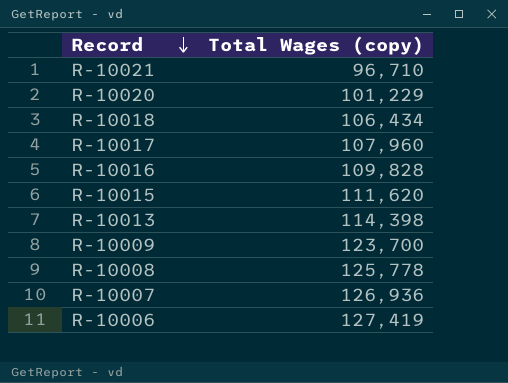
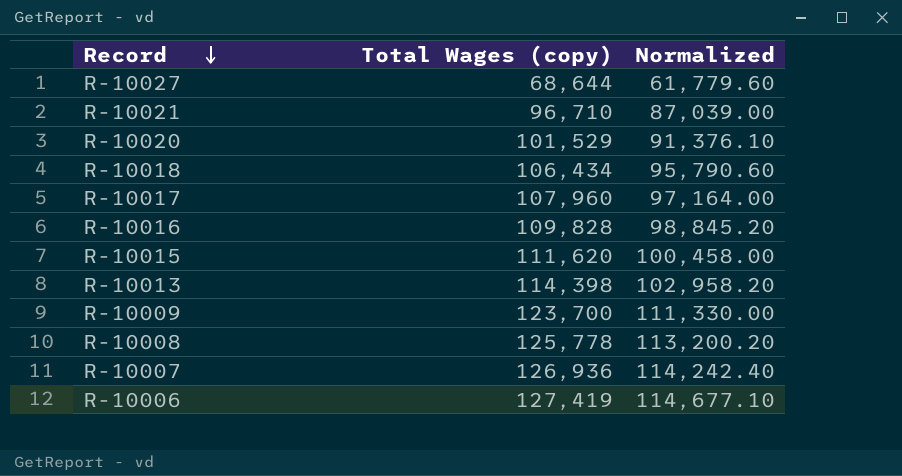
column Normalized | formula: none -> [Total Wages (copy)] * 0.9
row R-10027: none -> 68,644 | 61,779.60
R-10020 | Total Wages (copy): 101,229 -> 101,529

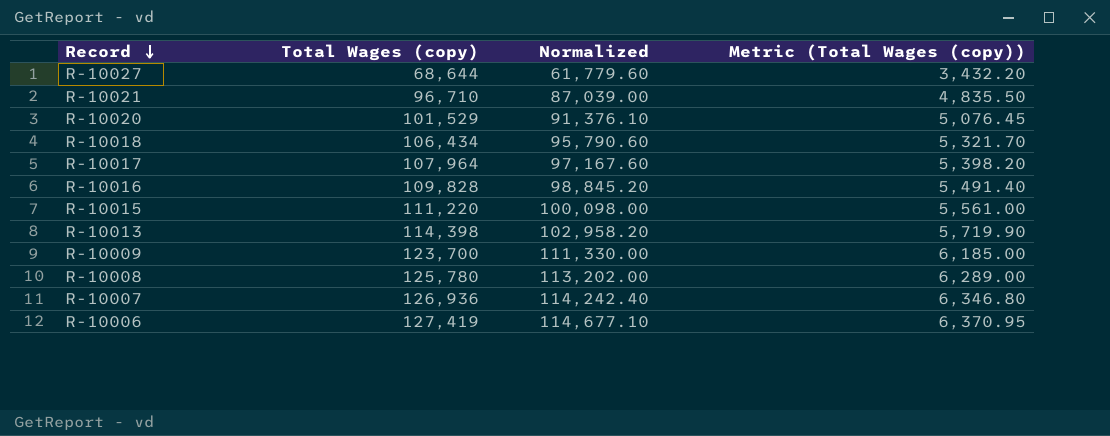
column Metric (Total Wages (copy)) | formula: none -> [Total Wages (copy)] * 0.05
R-10017 | Total Wages (copy): 107,960 -> 107,964
R-10017 | Normalized: 97,164.00 -> 97,167.60
R-10015 | Total Wages (copy): 111,620 -> 111,220
R-10015 | Normalized: 100,458.00 -> 100,098.00
R-10008 | Total Wages (copy): 125,778 -> 125,780
R-10008 | Normalized: 113,200.20 -> 113,202.00

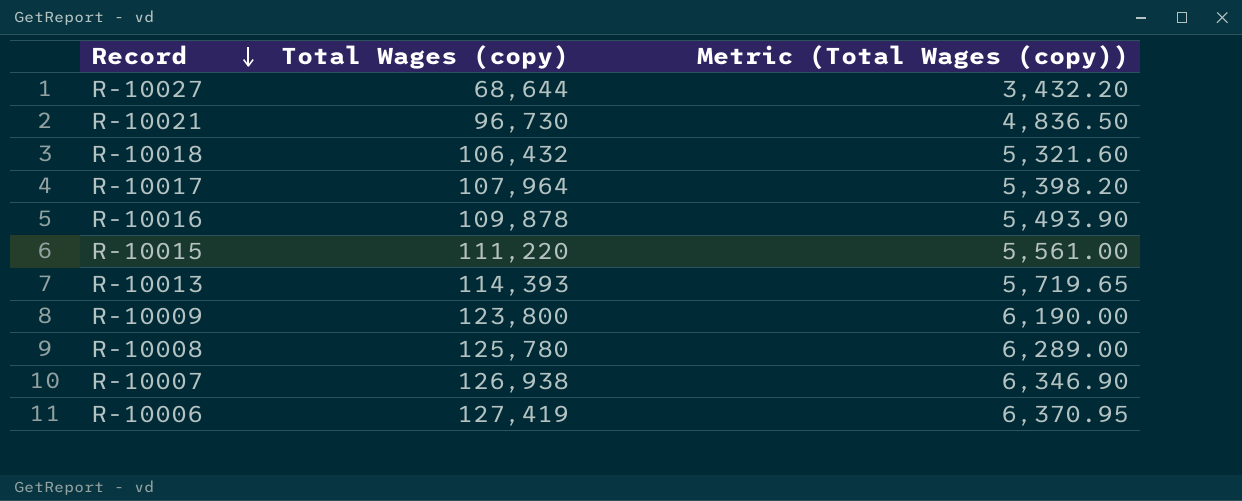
column Normalized | formula: [Total Wages (copy)] * 0.9 -> none
row R-10020: 101,529 | 91,376.10 | 5,076.45 -> none
R-10021 | Total Wages (copy): 96,710 -> 96,730
R-10021 | Metric (Total Wages (copy)): 4,835.50 -> 4,836.50
R-10018 | Total Wages (copy): 106,434 -> 106,432
R-10018 | Metric (Total Wages (copy)): 5,321.70 -> 5,321.60
R-10016 | Total Wages (copy): 109,828 -> 109,878
R-10016 | Metric (Total Wages (copy)): 5,491.40 -> 5,493.90
R-10013 | Total Wages (copy): 114,398 -> 114,393
R-10013 | Metric (Total Wages (copy)): 5,719.90 -> 5,719.65
R-10009 | Total Wages (copy): 123,700 -> 123,800
R-10009 | Metric (Total Wages (copy)): 6,185.00 -> 6,190.00
R-10007 | Total Wages (copy): 126,936 -> 126,938
R-10007 | Metric (Total Wages (copy)): 6,346.80 -> 6,346.90

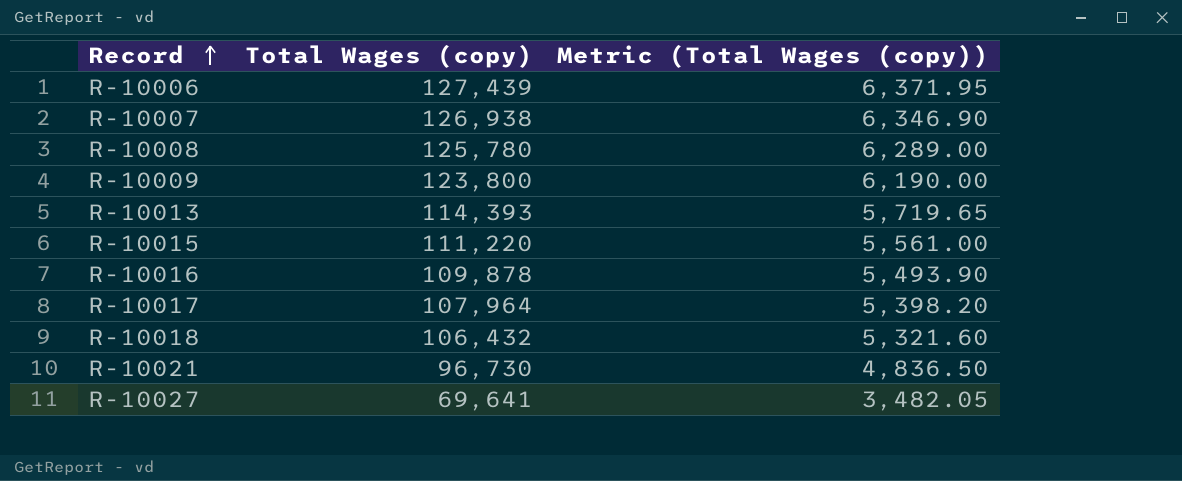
row order: Record descending -> Record ascending
R-10006 | Total Wages (copy): 127,419 -> 127,439
R-10006 | Metric (Total Wages (copy)): 6,370.95 -> 6,371.95
R-10027 | Total Wages (copy): 68,644 -> 69,641
R-10027 | Metric (Total Wages (copy)): 3,432.20 -> 3,482.05

